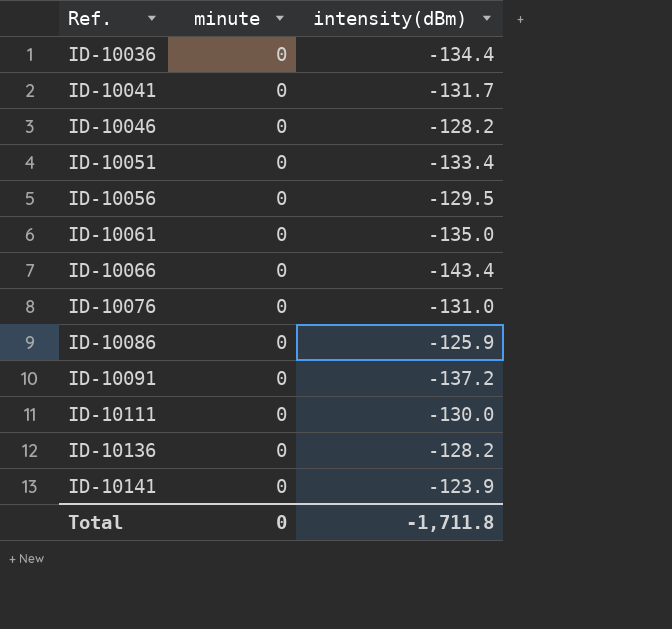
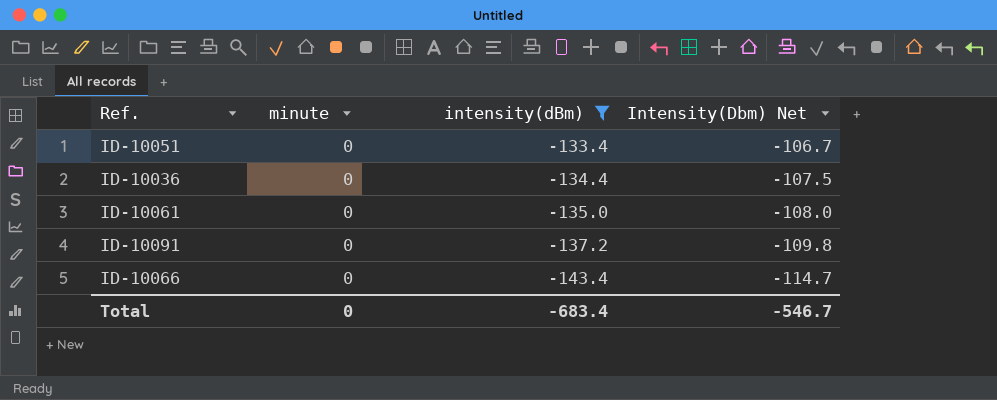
filter: none -> intensity(dBm) <= -133.4
row order: Ref. ascending -> intensity(dBm) descending
column Intensity(Dbm) Net | formula: none -> [intensity(dBm)] * 0.8
Total | intensity(dBm): -1,711.8 -> -683.4

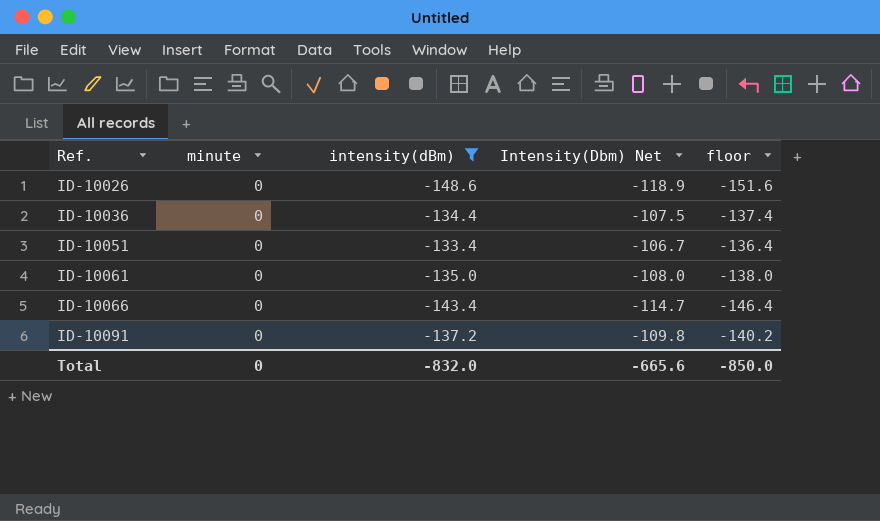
row order: intensity(dBm) descending -> Ref. ascending
column floor | formula: none -> [intensity(dBm)] - 3
row ID-10026: none -> 0 | -148.6 | -118.9 | -151.6
Total | intensity(dBm): -683.4 -> -832.0
Total | Intensity(Dbm) Net: -546.7 -> -665.6

